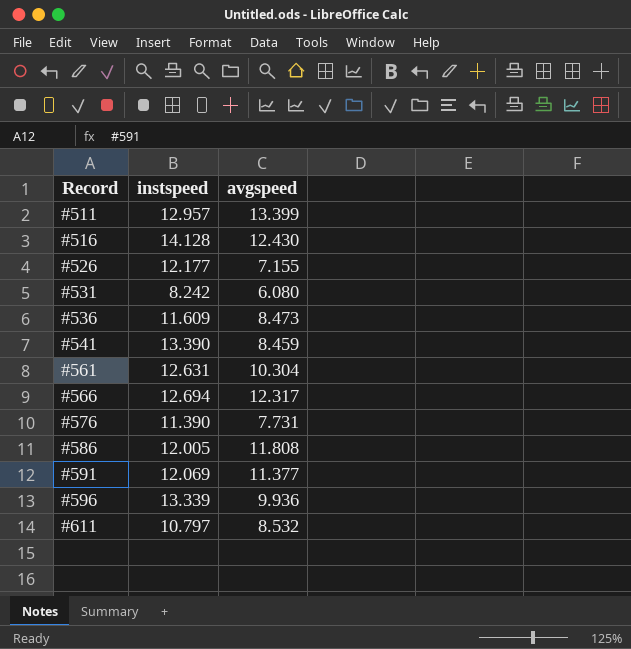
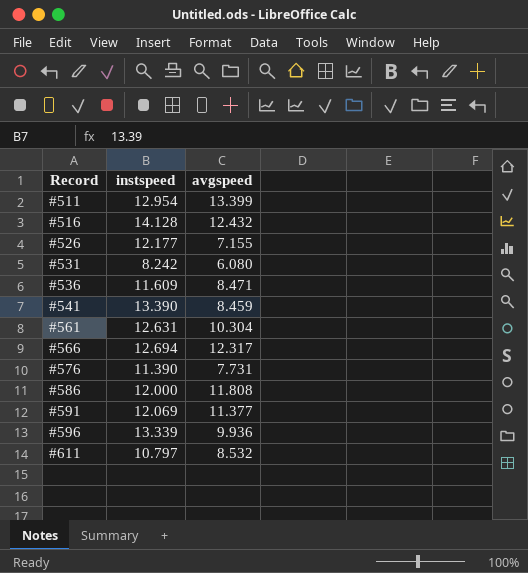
#511 | instspeed: 12.957 -> 12.954
#516 | avgspeed: 12.430 -> 12.432
#536 | avgspeed: 8.473 -> 8.471
#586 | instspeed: 12.005 -> 12.000

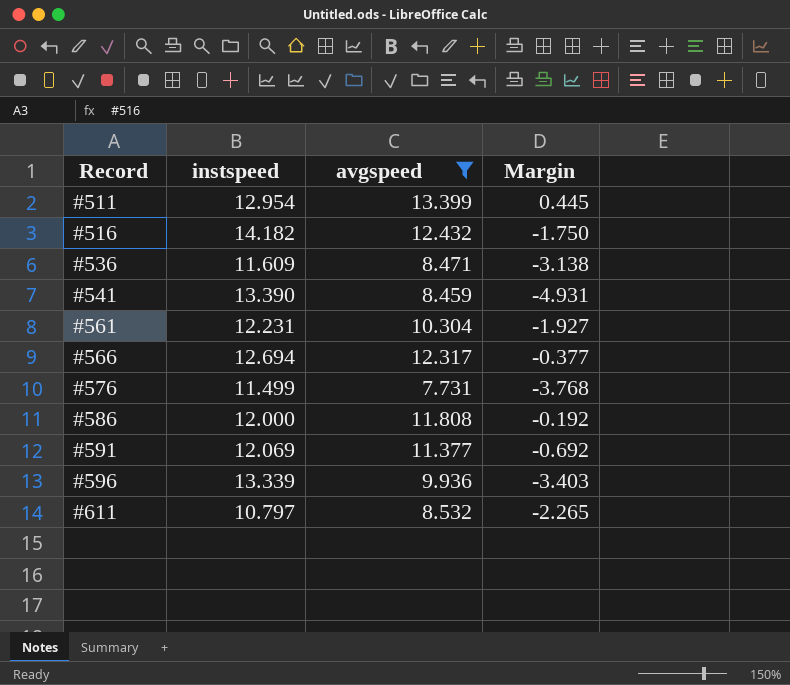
filter: none -> avgspeed >= 7.731
column Margin | formula: none -> [avgspeed] - [instspeed]
#516 | instspeed: 14.128 -> 14.182
#561 | instspeed: 12.631 -> 12.231
#576 | instspeed: 11.390 -> 11.499

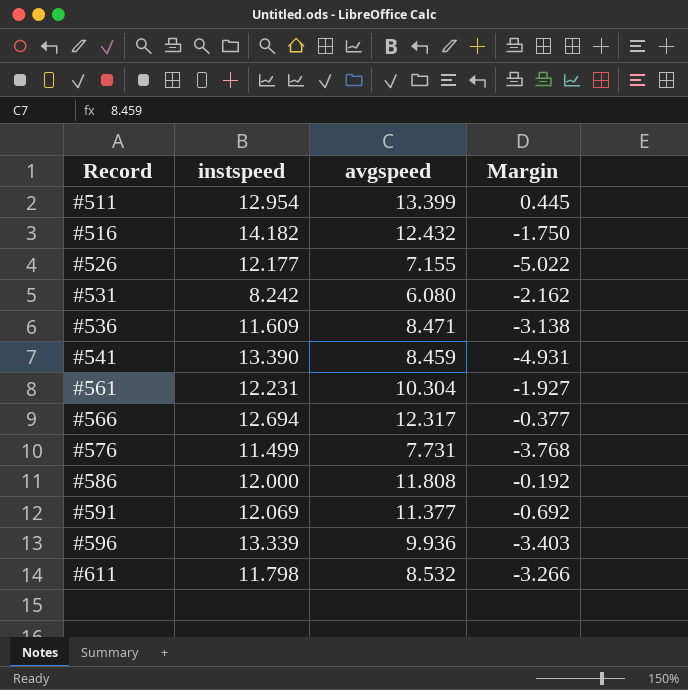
filter: avgspeed >= 7.731 -> none
#611 | instspeed: 10.797 -> 11.798
#611 | Margin: -2.265 -> -3.266

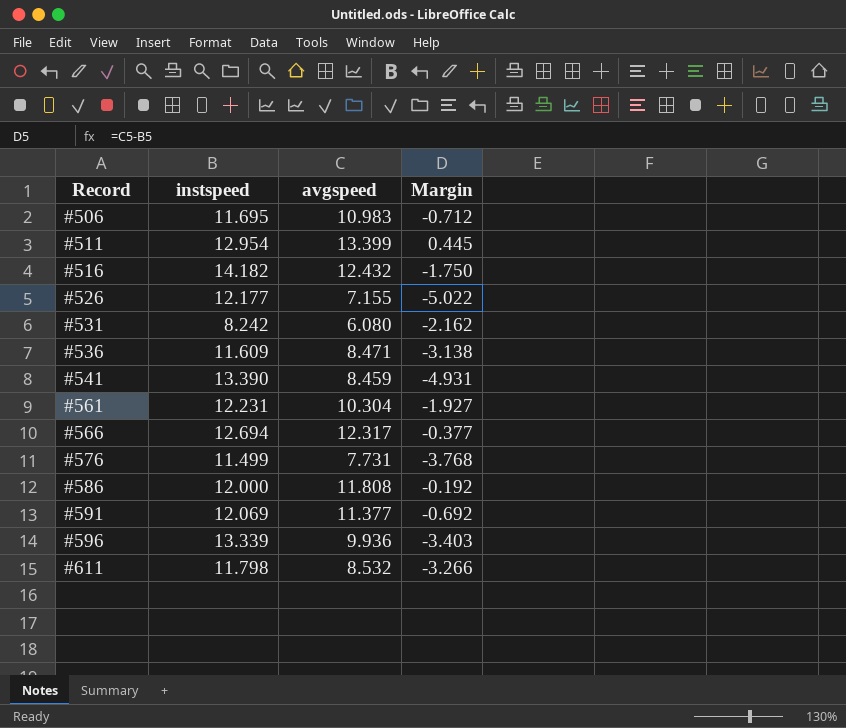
row #506: none -> 11.695 | 10.983 | -0.712

